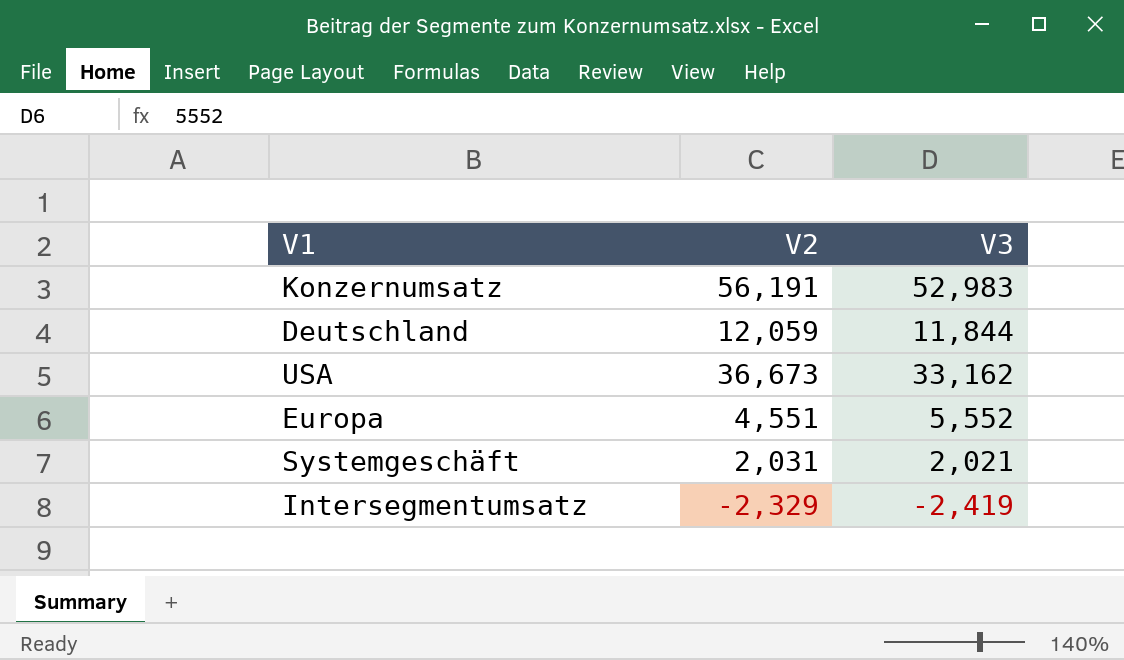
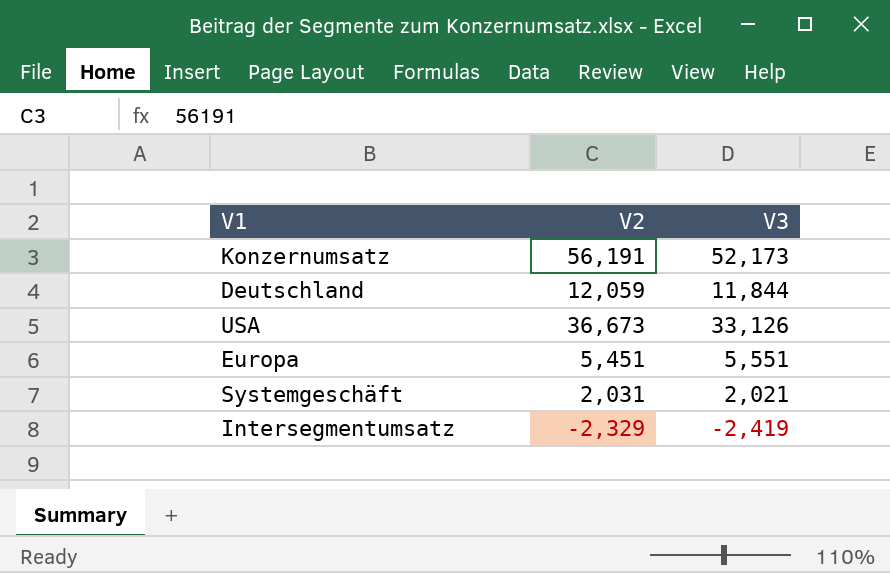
Konzernumsatz | V3: 52,983 -> 52,173
USA | V3: 33,162 -> 33,126
Europa | V2: 4,551 -> 5,451
Europa | V3: 5,552 -> 5,551

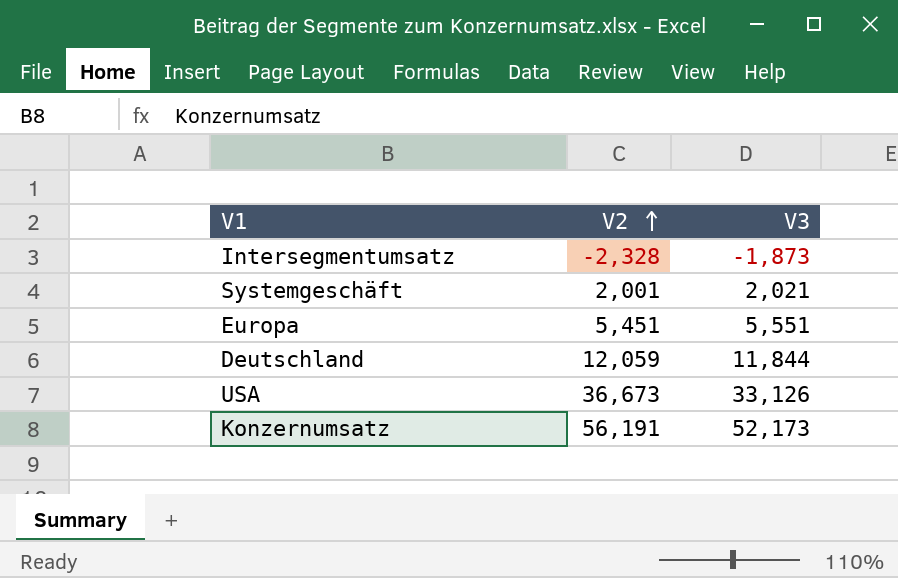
row order: none -> V2 ascending
Intersegmentumsatz | V2: -2,329 -> -2,328
Intersegmentumsatz | V3: -2,419 -> -1,873
Systemgeschäft | V2: 2,031 -> 2,001

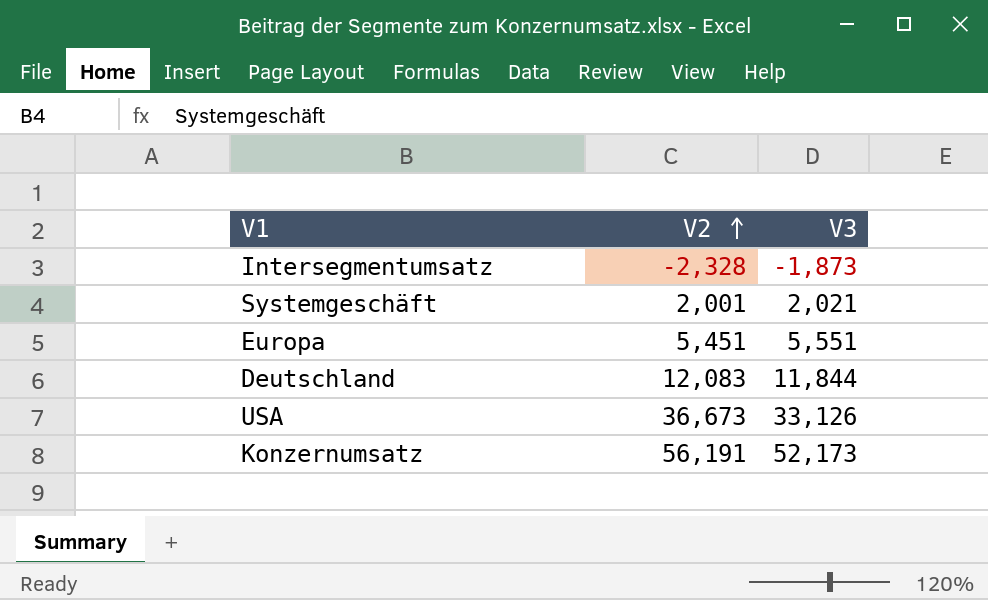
Deutschland | V2: 12,059 -> 12,083

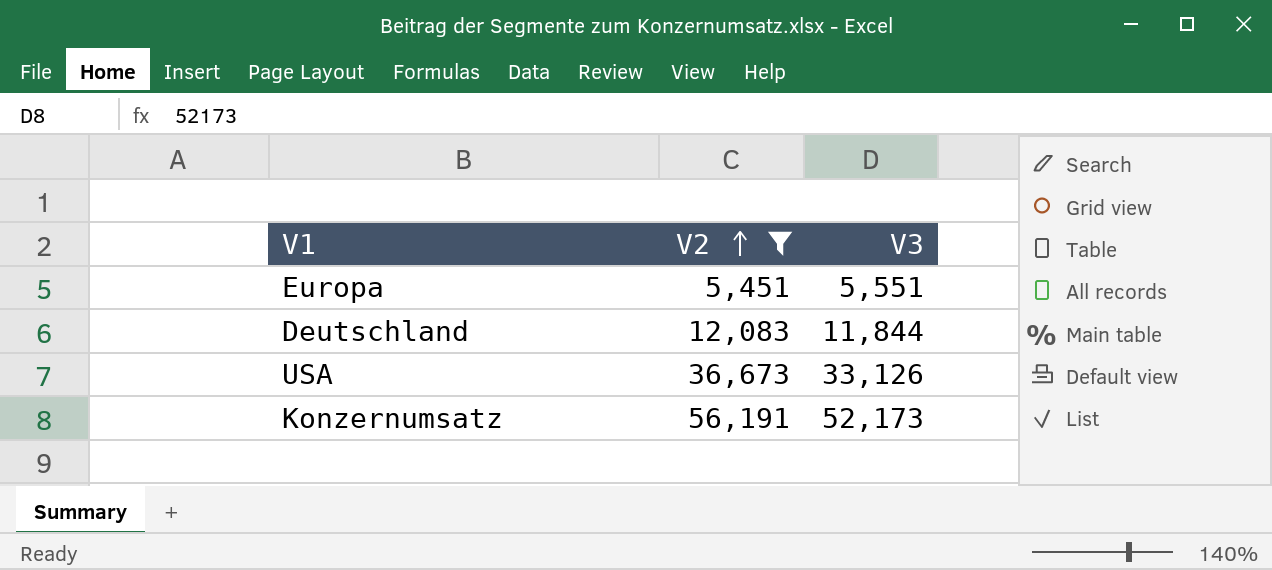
filter: none -> V2 >= 5,451

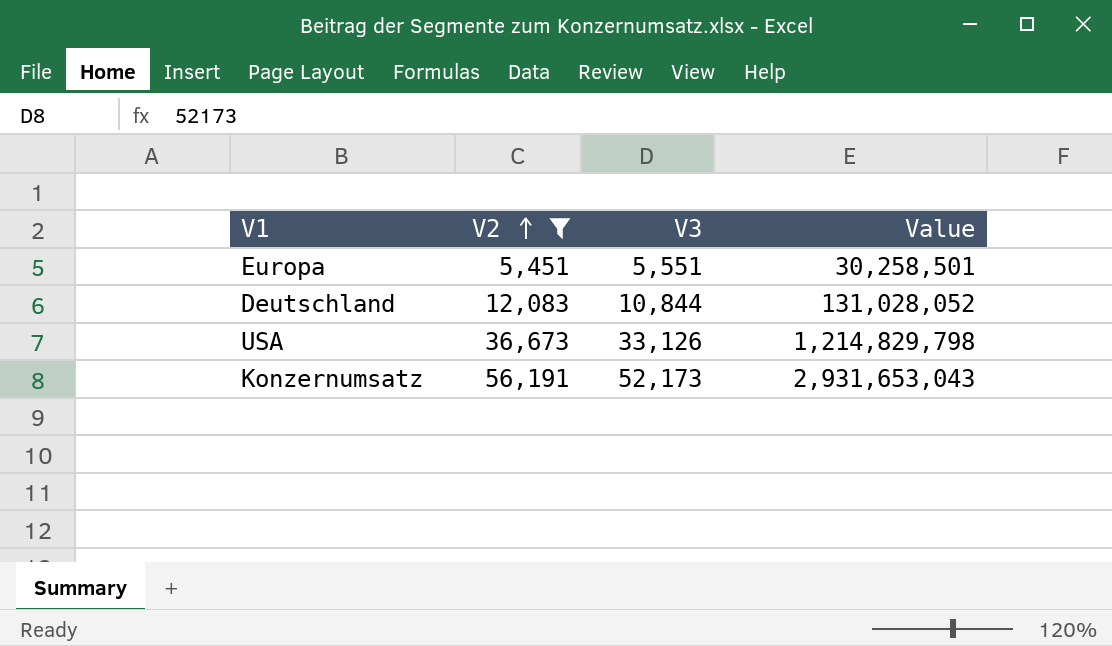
column Value | formula: none -> [V2] * [V3]
Deutschland | V3: 11,844 -> 10,844

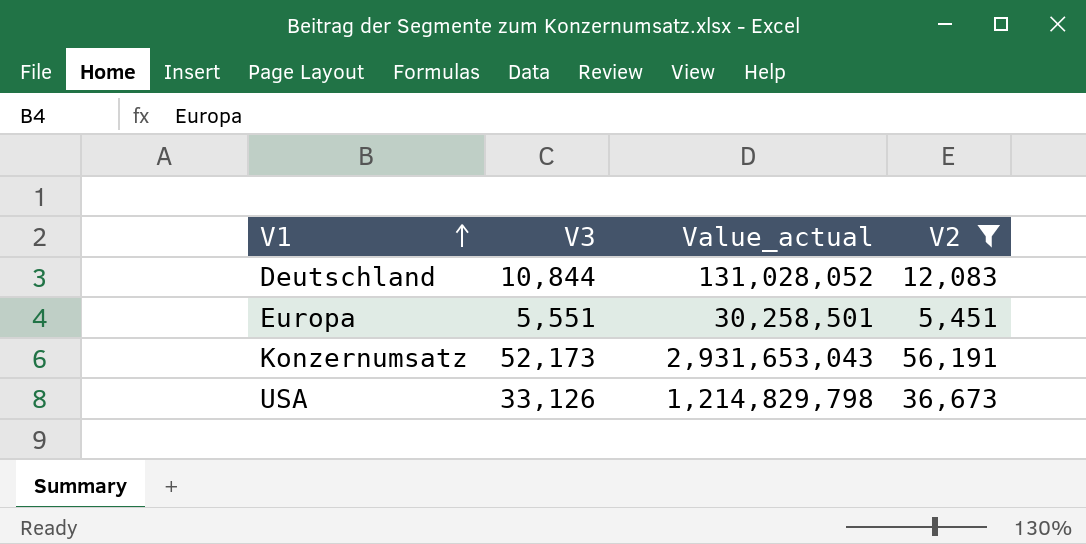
row order: V2 ascending -> V1 ascending
column name: Value -> Value_actual
column V2 | position: 2 -> 4

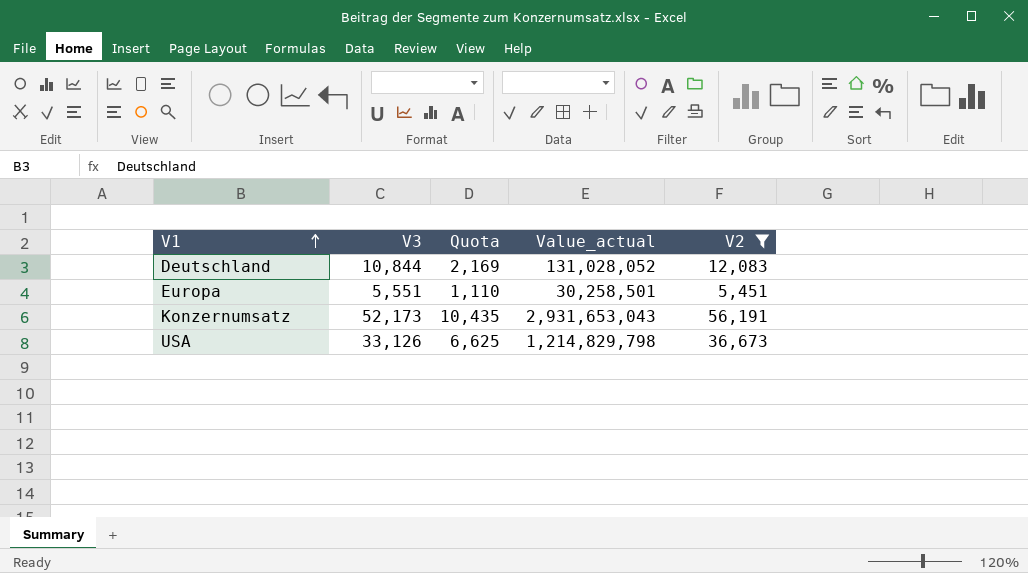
column Quota | formula: none -> [V3] * 0.2

